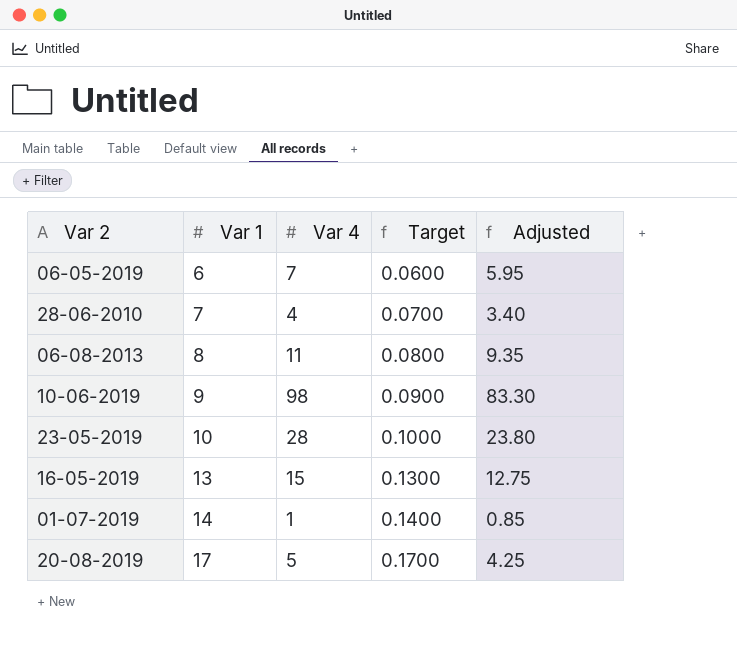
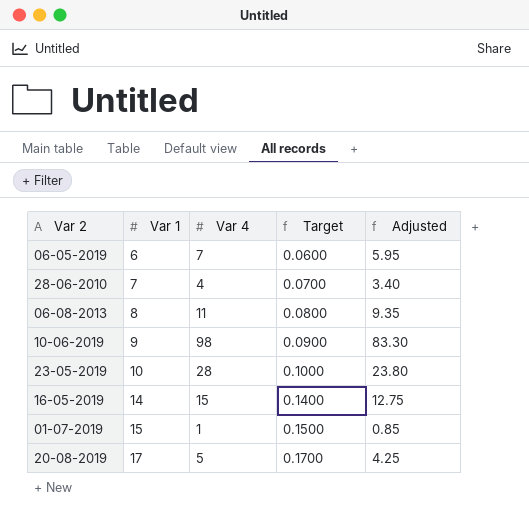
16-05-2019 | Var 1: 13 -> 14
16-05-2019 | Target: 0.1300 -> 0.1400
01-07-2019 | Var 1: 14 -> 15
01-07-2019 | Target: 0.1400 -> 0.1500

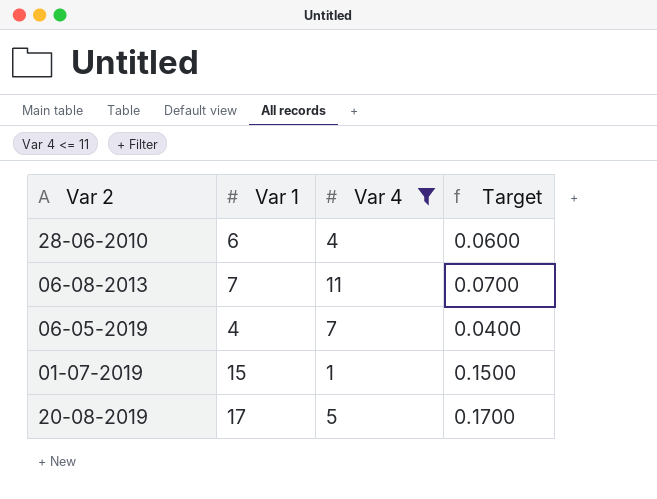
filter: none -> Var 4 <= 11
row order: Var 1 ascending -> Var 2 ascending
column Adjusted | formula: [Var 4] * 0.85 -> none
28-06-2010 | Var 1: 7 -> 6
28-06-2010 | Target: 0.0700 -> 0.0600
06-08-2013 | Var 1: 8 -> 7
06-08-2013 | Target: 0.0800 -> 0.0700
06-05-2019 | Var 1: 6 -> 4
06-05-2019 | Target: 0.0600 -> 0.0400

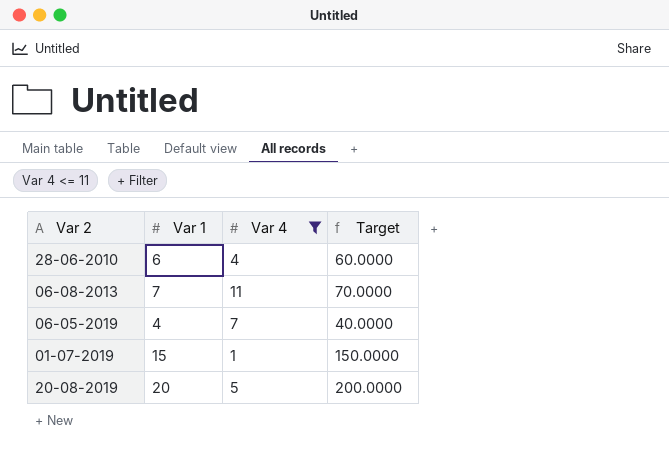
column Target | formula: [Var 1] * 0.01 -> [Var 1] * 10
20-08-2019 | Var 1: 17 -> 20

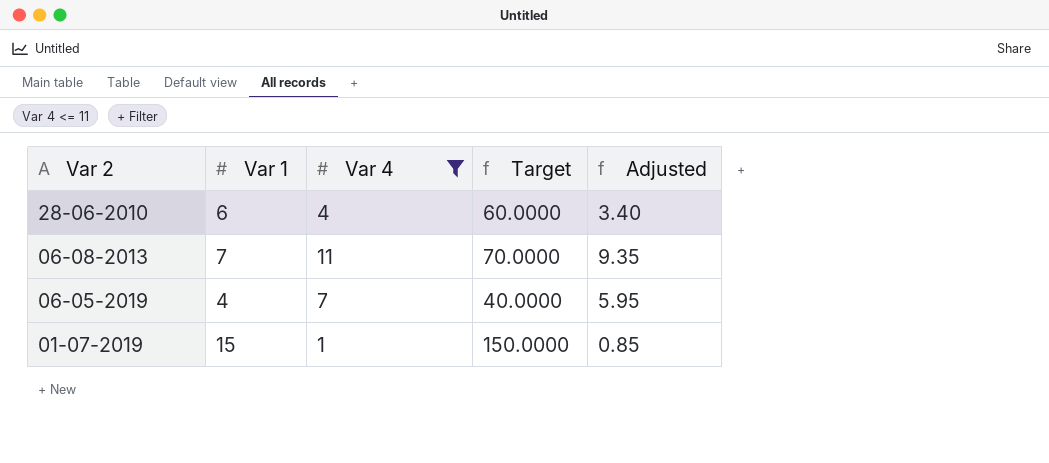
column Adjusted | formula: none -> [Var 4] * 0.85
row 20-08-2019: 20 | 5 | 200.0000 -> none

